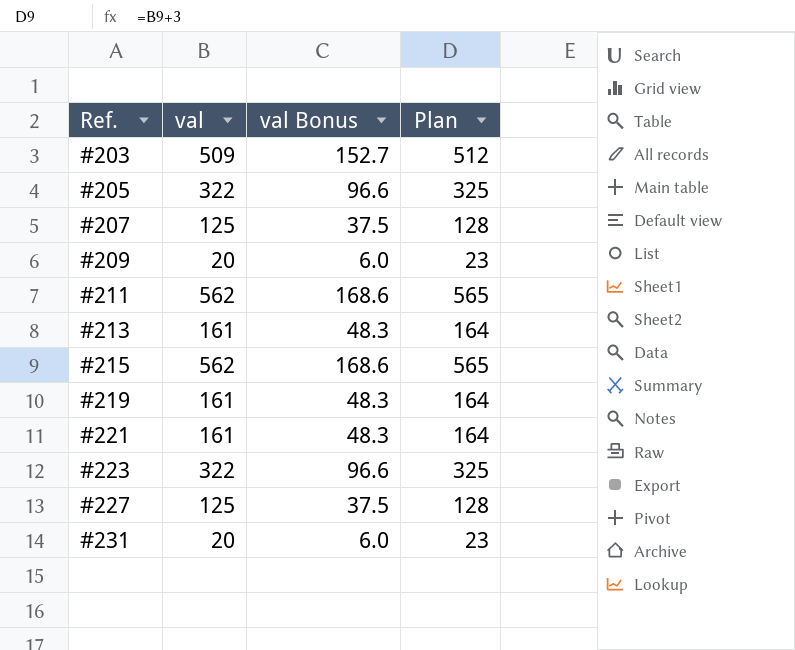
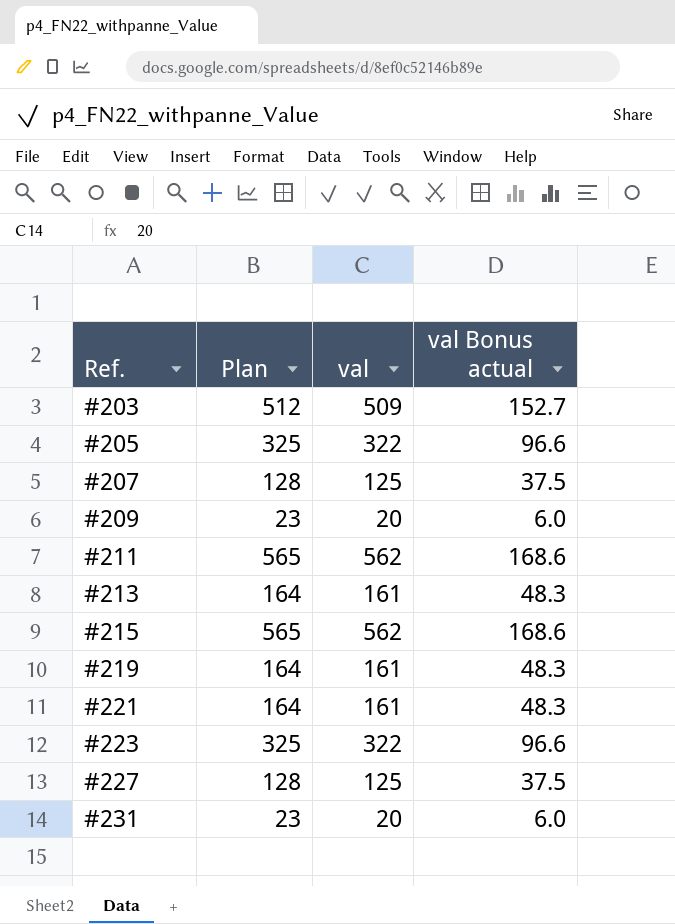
column Plan | position: 4 -> 2
column name: val Bonus -> val Bonus actual

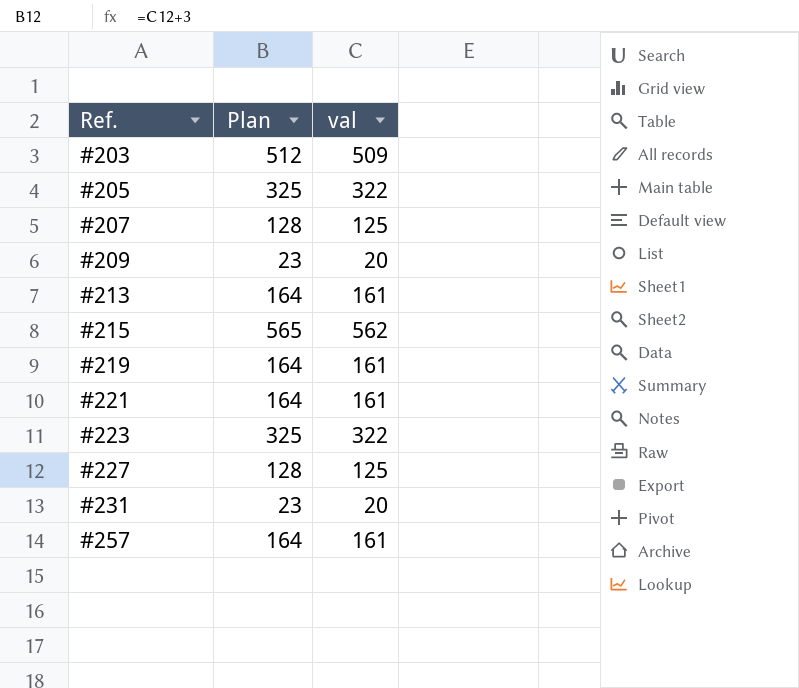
column val Bonus actual | formula: [val] * 0.3 -> none
row #211: 565 | 562 | 168.6 -> none
row #257: none -> 164 | 161

